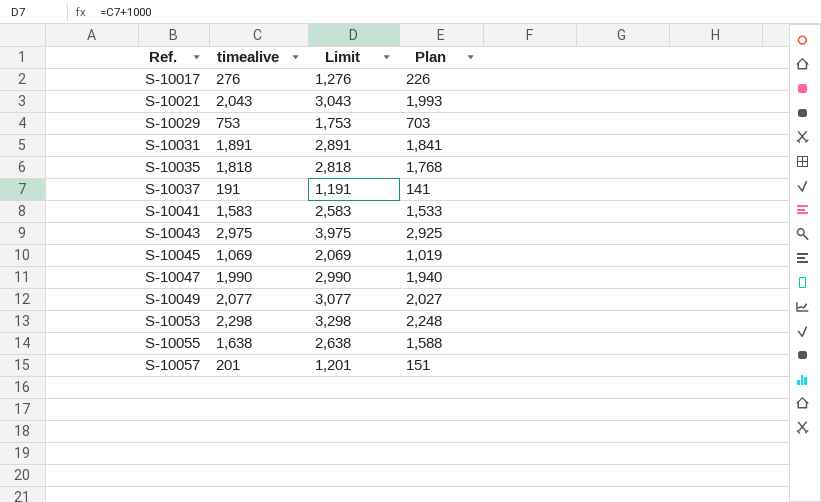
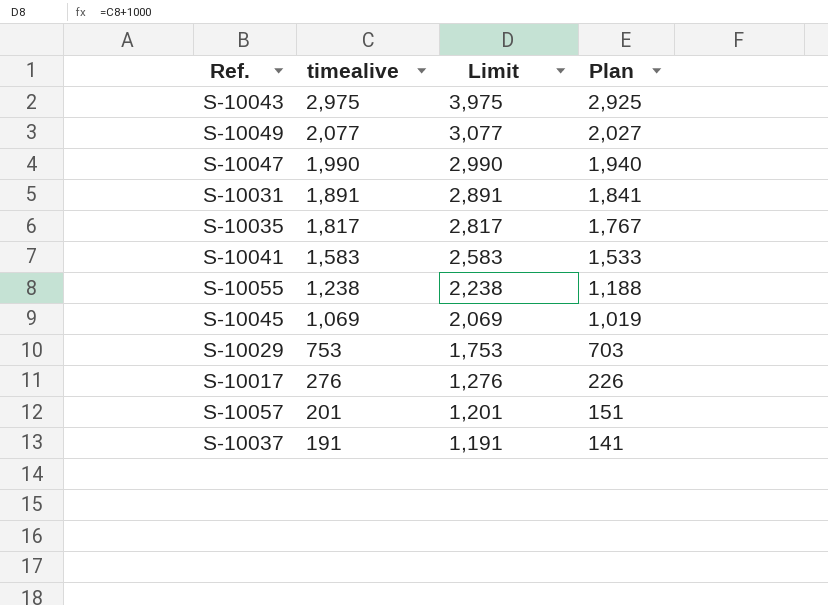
row order: Ref. ascending -> timealive descending
row S-10021: 2,043 | 3,043 | 1,993 -> none
row S-10053: 2,298 | 3,298 | 2,248 -> none
S-10035 | timealive: 1,818 -> 1,817
S-10035 | Limit: 2,818 -> 2,817
S-10035 | Plan: 1,768 -> 1,767
S-10055 | timealive: 1,638 -> 1,238
S-10055 | Limit: 2,638 -> 2,238
S-10055 | Plan: 1,588 -> 1,188

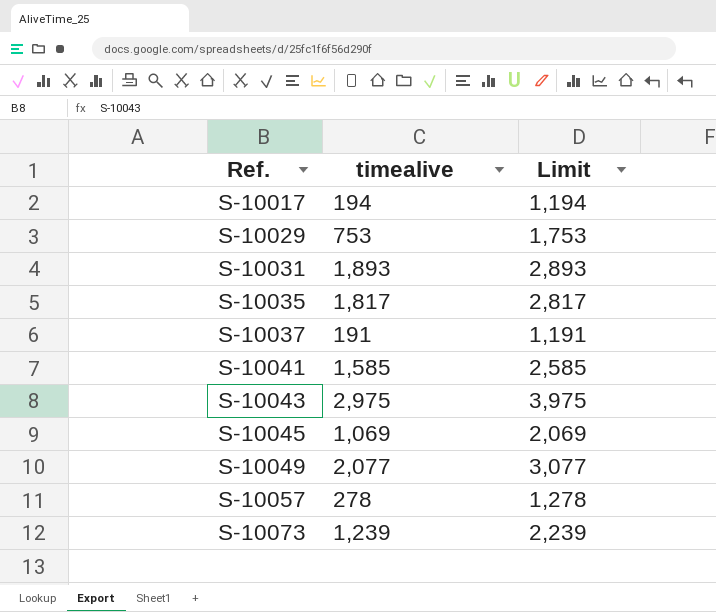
row order: timealive descending -> Ref. ascending
column Plan | formula: [timealive] - 50 -> none
row S-10047: 1,990 | 2,990 | 1,940 -> none
row S-10055: 1,238 | 2,238 | 1,188 -> none
S-10017 | timealive: 276 -> 194
S-10017 | Limit: 1,276 -> 1,194
S-10031 | timealive: 1,891 -> 1,893
S-10031 | Limit: 2,891 -> 2,893
S-10041 | timealive: 1,583 -> 1,585
S-10041 | Limit: 2,583 -> 2,585
S-10057 | timealive: 201 -> 278
S-10057 | Limit: 1,201 -> 1,278
row S-10073: none -> 1,239 | 2,239

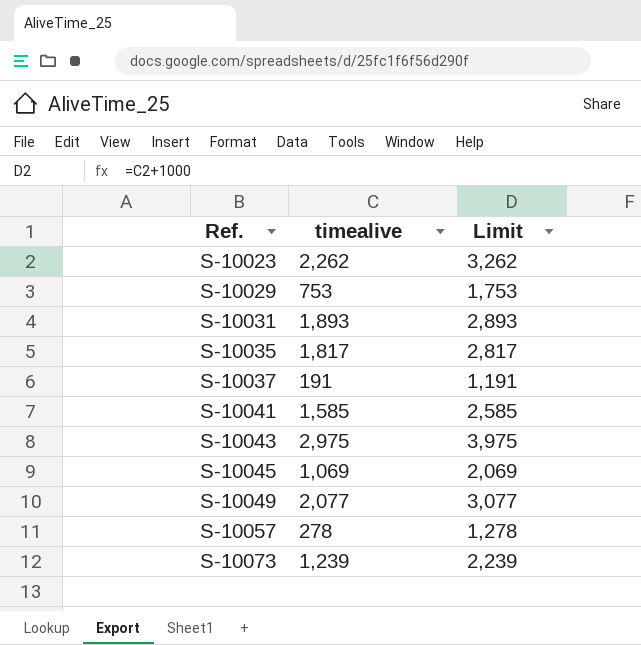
row S-10017: 194 | 1,194 -> none
row S-10023: none -> 2,262 | 3,262

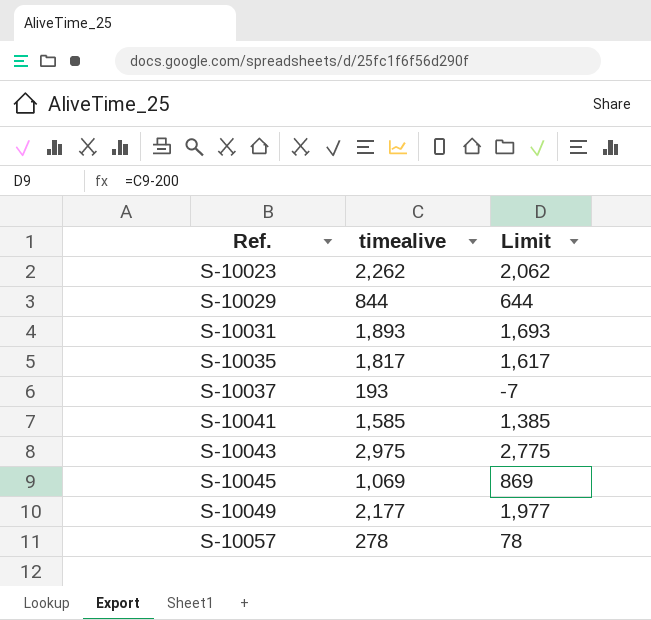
column Limit | formula: [timealive] + 1000 -> [timealive] - 200
row S-10073: 1,239 | 2,239 -> none
S-10029 | timealive: 753 -> 844
S-10037 | timealive: 191 -> 193
S-10049 | timealive: 2,077 -> 2,177

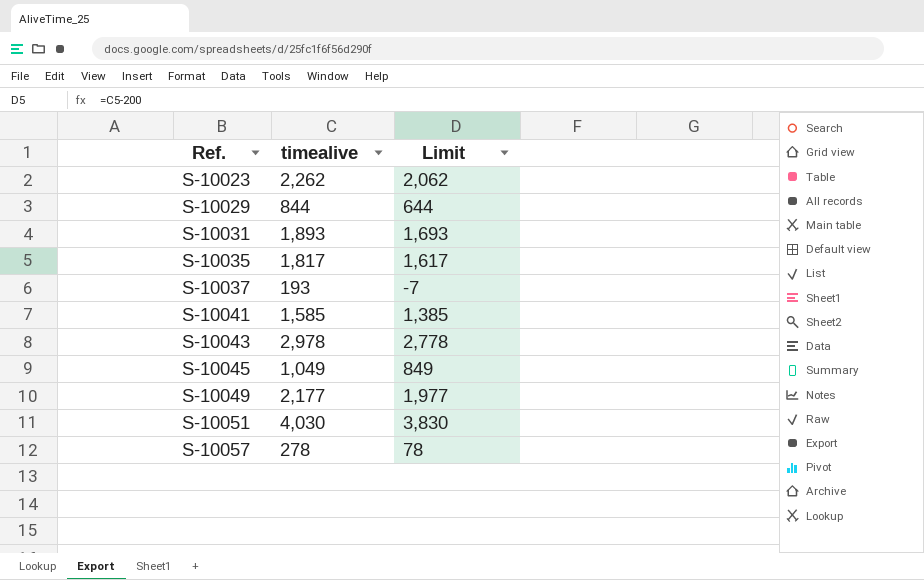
S-10043 | timealive: 2,975 -> 2,978
S-10043 | Limit: 2,775 -> 2,778
S-10045 | timealive: 1,069 -> 1,049
S-10045 | Limit: 869 -> 849
row S-10051: none -> 4,030 | 3,830

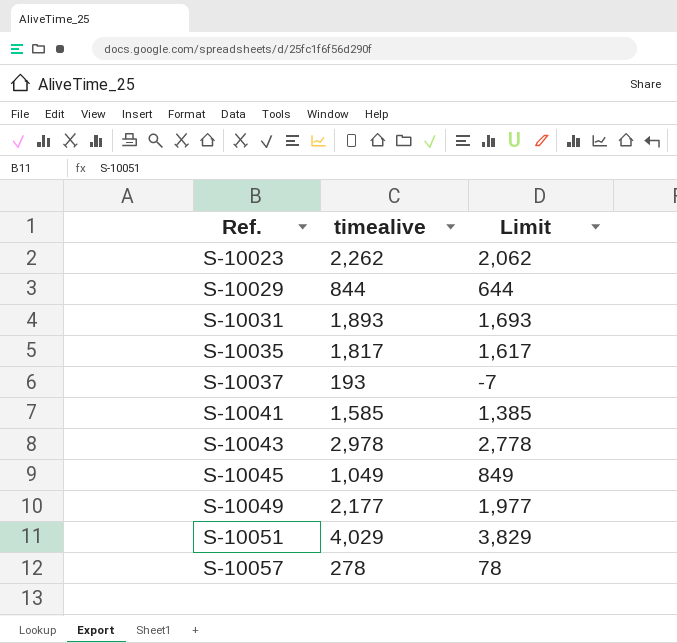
S-10051 | timealive: 4,030 -> 4,029
S-10051 | Limit: 3,830 -> 3,829

